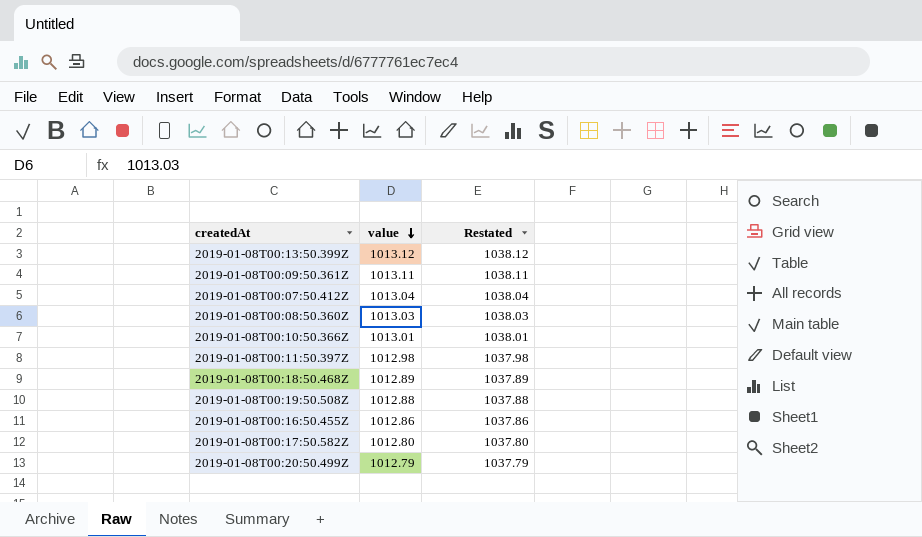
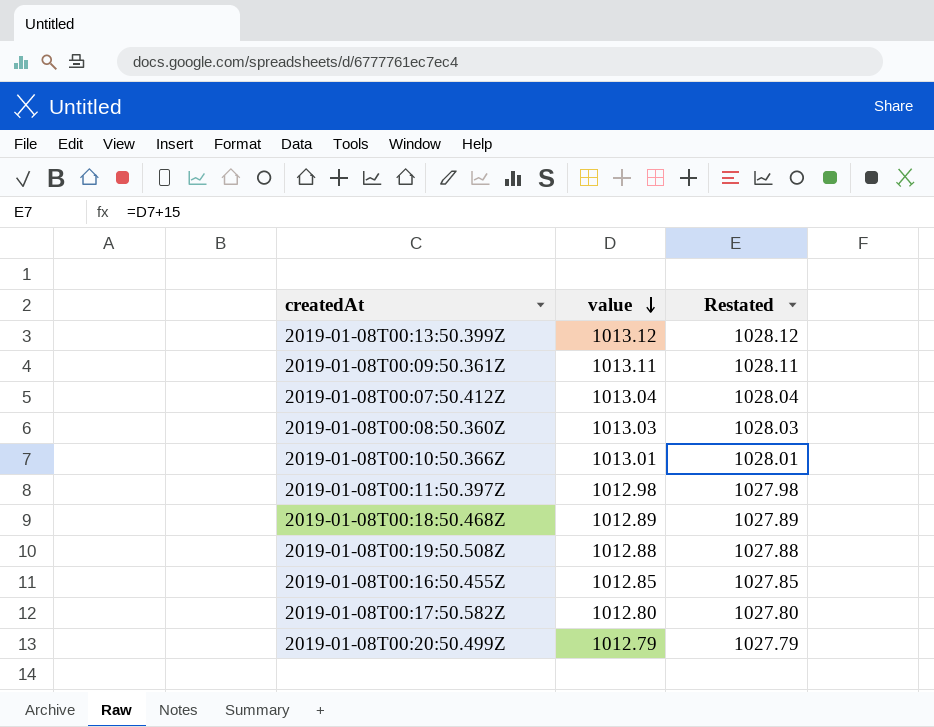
column Restated | formula: [value] + 25 -> [value] + 15
2019-01-08T00:16:50.455Z | value: 1012.86 -> 1012.85

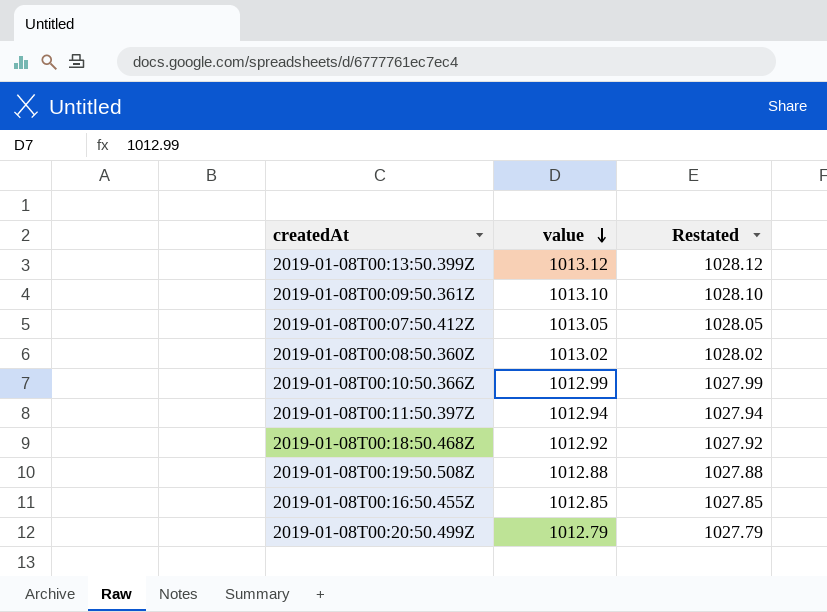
row 2019-01-08T00:17:50.582Z: 1012.80 | 1027.80 -> none
2019-01-08T00:09:50.361Z | value: 1013.11 -> 1013.10
2019-01-08T00:09:50.361Z | Restated: 1028.11 -> 1028.10
2019-01-08T00:07:50.412Z | value: 1013.04 -> 1013.05
2019-01-08T00:07:50.412Z | Restated: 1028.04 -> 1028.05
2019-01-08T00:08:50.360Z | value: 1013.03 -> 1013.02
2019-01-08T00:08:50.360Z | Restated: 1028.03 -> 1028.02
2019-01-08T00:10:50.366Z | value: 1013.01 -> 1012.99
2019-01-08T00:10:50.366Z | Restated: 1028.01 -> 1027.99
2019-01-08T00:11:50.397Z | value: 1012.98 -> 1012.94
2019-01-08T00:11:50.397Z | Restated: 1027.98 -> 1027.94
2019-01-08T00:18:50.468Z | value: 1012.89 -> 1012.92
2019-01-08T00:18:50.468Z | Restated: 1027.89 -> 1027.92

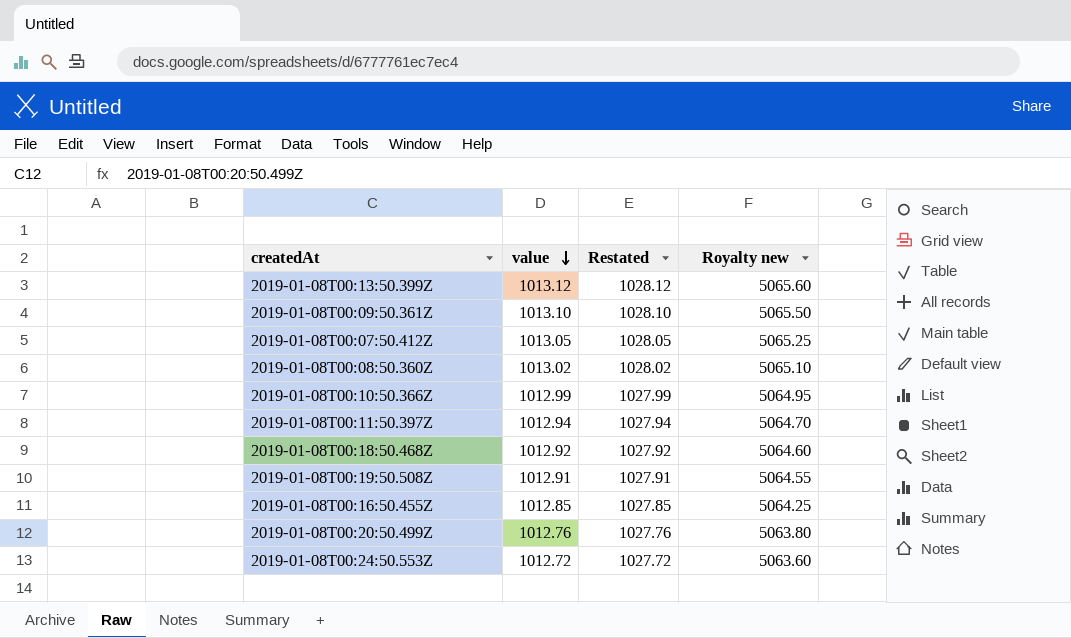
column Royalty new | formula: none -> [value] * 5
2019-01-08T00:19:50.508Z | value: 1012.88 -> 1012.91
2019-01-08T00:19:50.508Z | Restated: 1027.88 -> 1027.91
2019-01-08T00:20:50.499Z | value: 1012.79 -> 1012.76
2019-01-08T00:20:50.499Z | Restated: 1027.79 -> 1027.76
row 2019-01-08T00:24:50.553Z: none -> 1012.72 | 1027.72 | 5063.60

